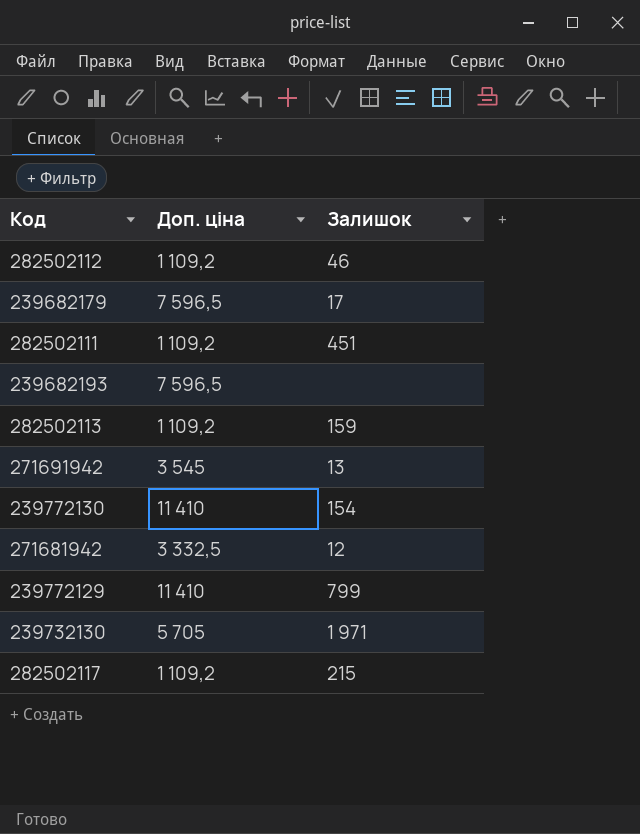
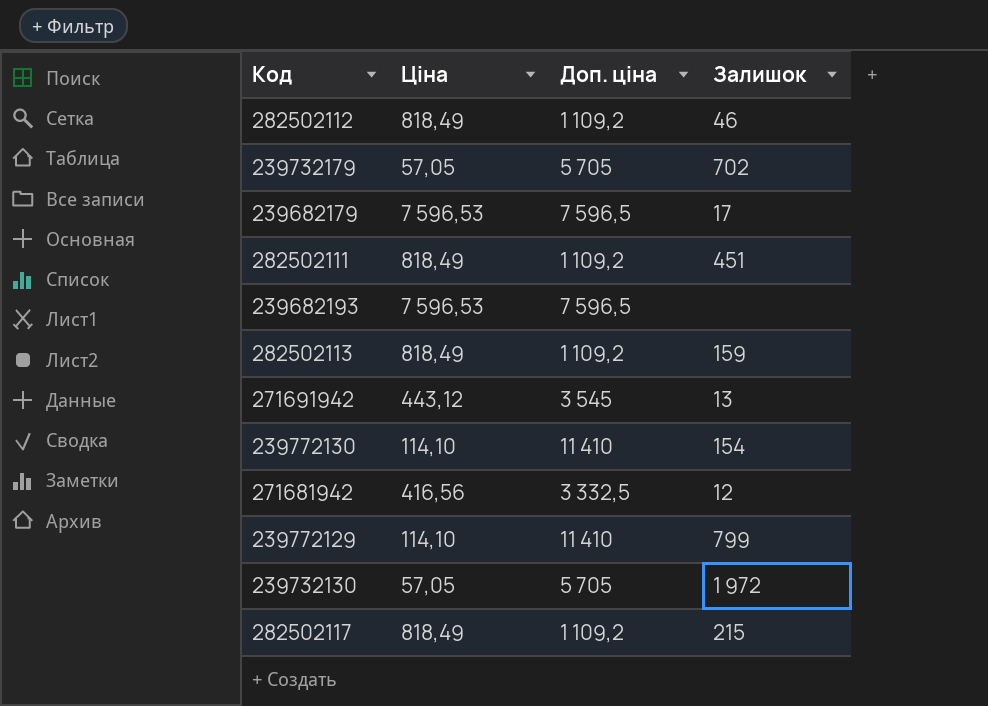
column Ціна | position: none -> 2
row 239732179: none -> 57,05 | 5 705 | 702
239732130 | Залишок: 1 971 -> 1 972

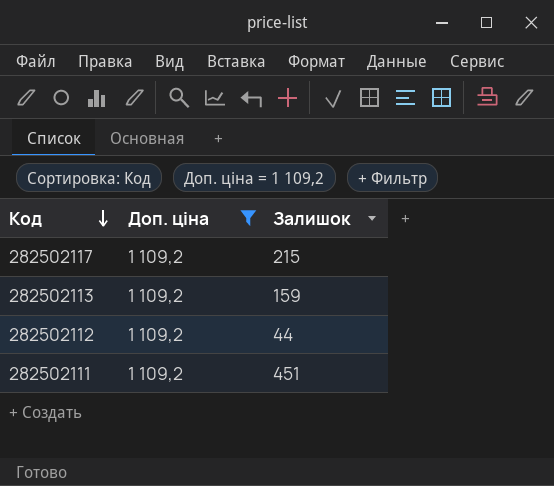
filter: none -> Доп. ціна = 1 109,2
row order: none -> Код descending
column Ціна | position: 2 -> none
282502112 | Залишок: 46 -> 44

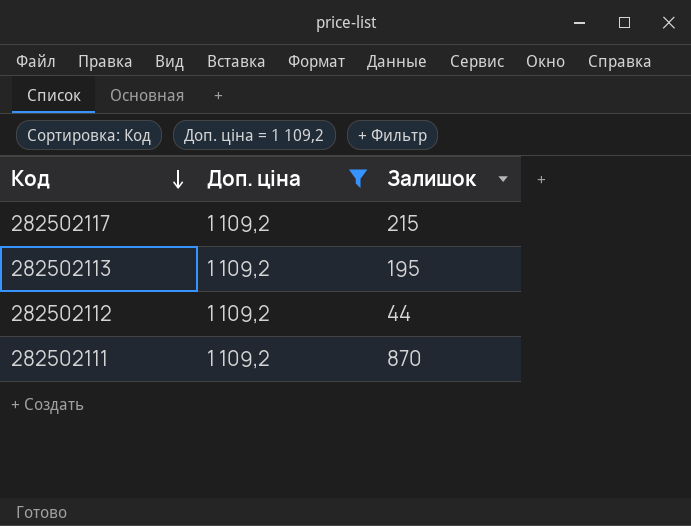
282502113 | Залишок: 159 -> 195
282502111 | Залишок: 451 -> 870

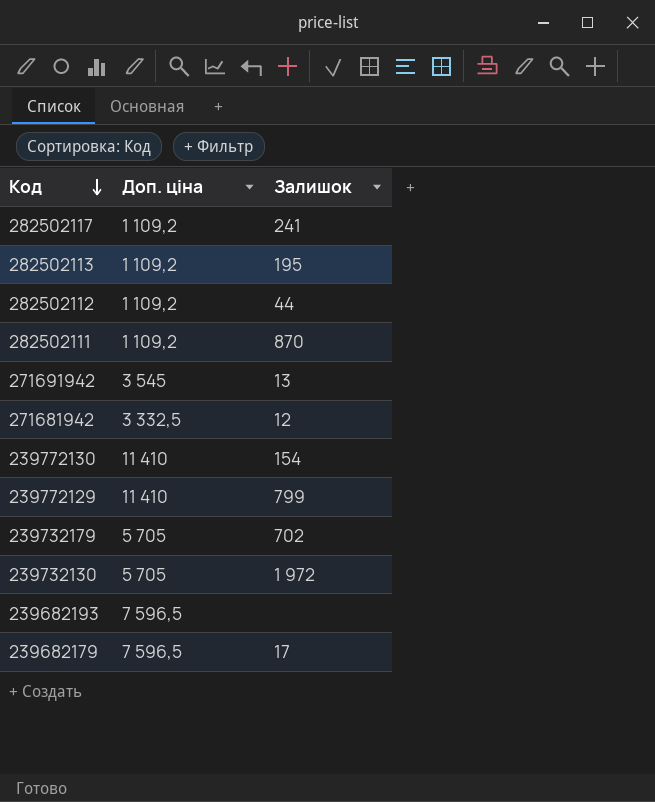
filter: Доп. ціна = 1 109,2 -> none
282502117 | Залишок: 215 -> 241

